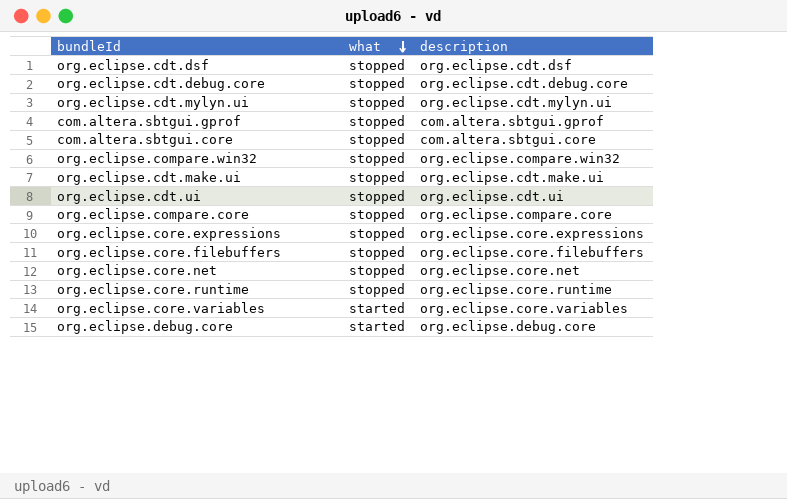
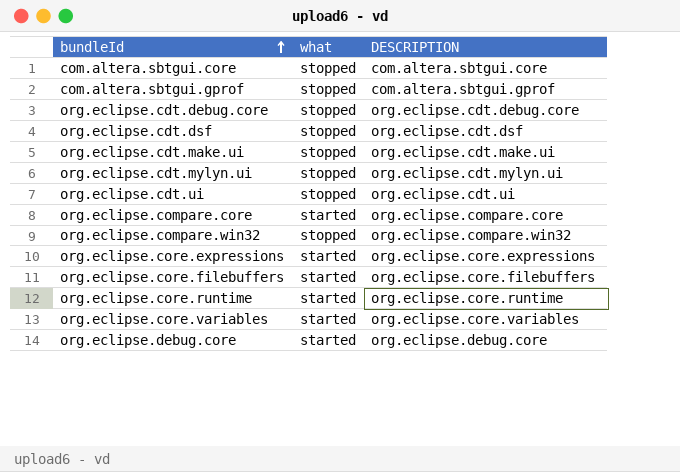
row order: what descending -> bundleId ascending
column name: description -> DESCRIPTION
row org.eclipse.core.net: stopped | org.eclipse.core.net -> none
org.eclipse.compare.core | what: stopped -> started
org.eclipse.core.expressions | what: stopped -> started
org.eclipse.core.filebuffers | what: stopped -> started
org.eclipse.core.runtime | what: stopped -> started

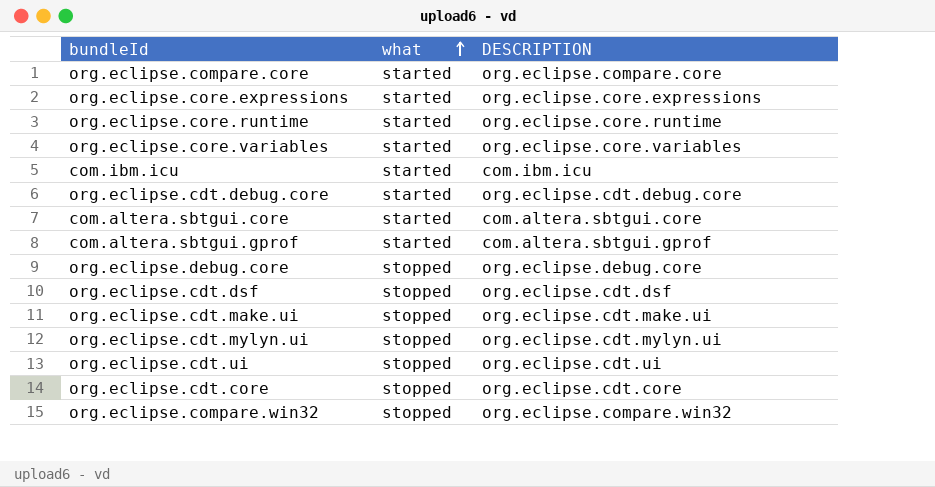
row order: bundleId ascending -> what ascending
row org.eclipse.core.filebuffers: started | org.eclipse.core.filebuffers -> none
row com.ibm.icu: none -> started | com.ibm.icu
org.eclipse.cdt.debug.core | what: stopped -> started
com.altera.sbtgui.core | what: stopped -> started
com.altera.sbtgui.gprof | what: stopped -> started
org.eclipse.debug.core | what: started -> stopped
row org.eclipse.cdt.core: none -> stopped | org.eclipse.cdt.core

